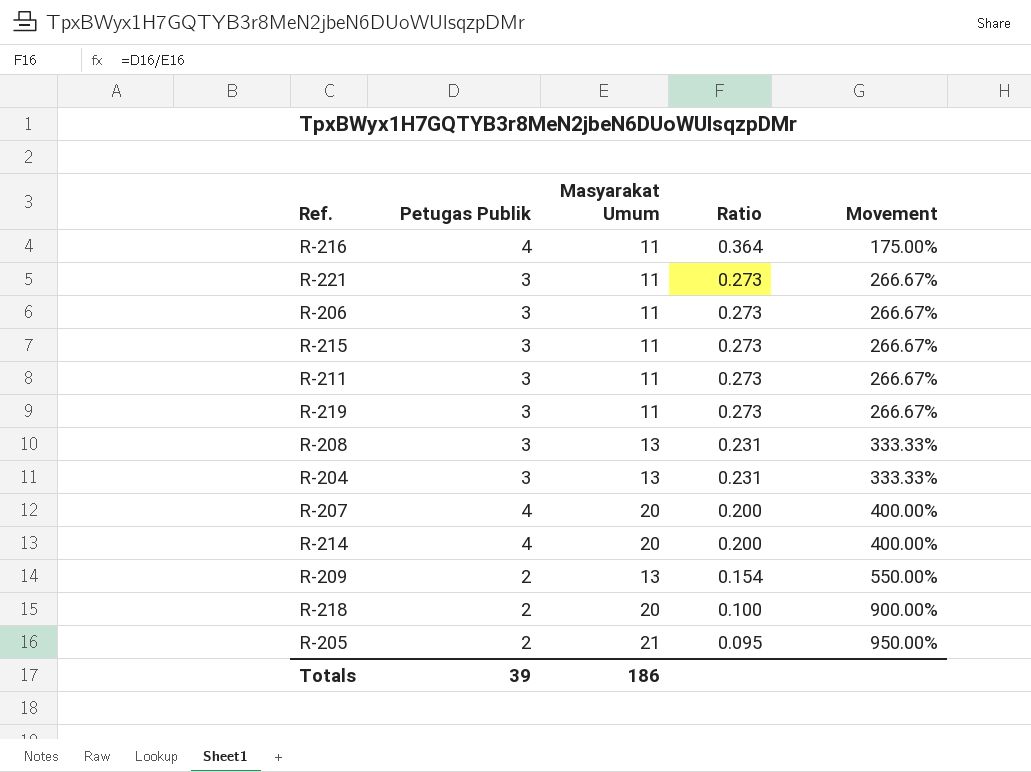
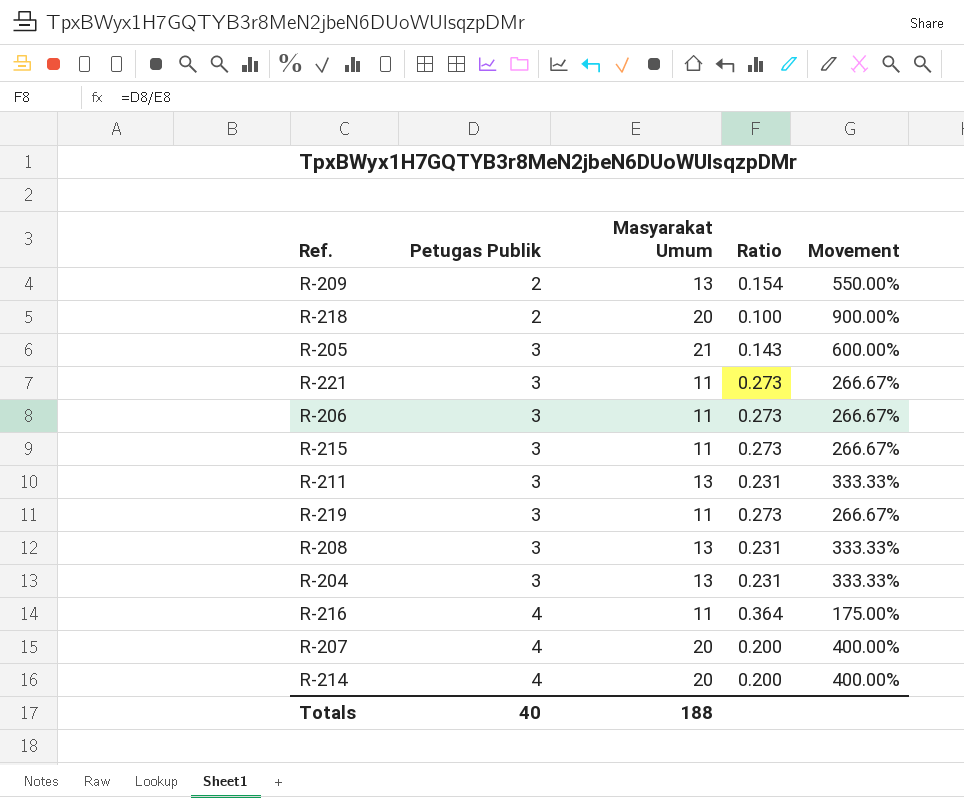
row order: Ratio descending -> Petugas Publik ascending
R-205 | Petugas Publik: 2 -> 3
R-205 | Ratio: 0.095 -> 0.143
R-205 | Movement: 950.00% -> 600.00%
R-211 | Masyarakat Umum: 11 -> 13
R-211 | Ratio: 0.273 -> 0.231
R-211 | Movement: 266.67% -> 333.33%
Totals | Petugas Publik: 39 -> 40
Totals | Masyarakat Umum: 186 -> 188

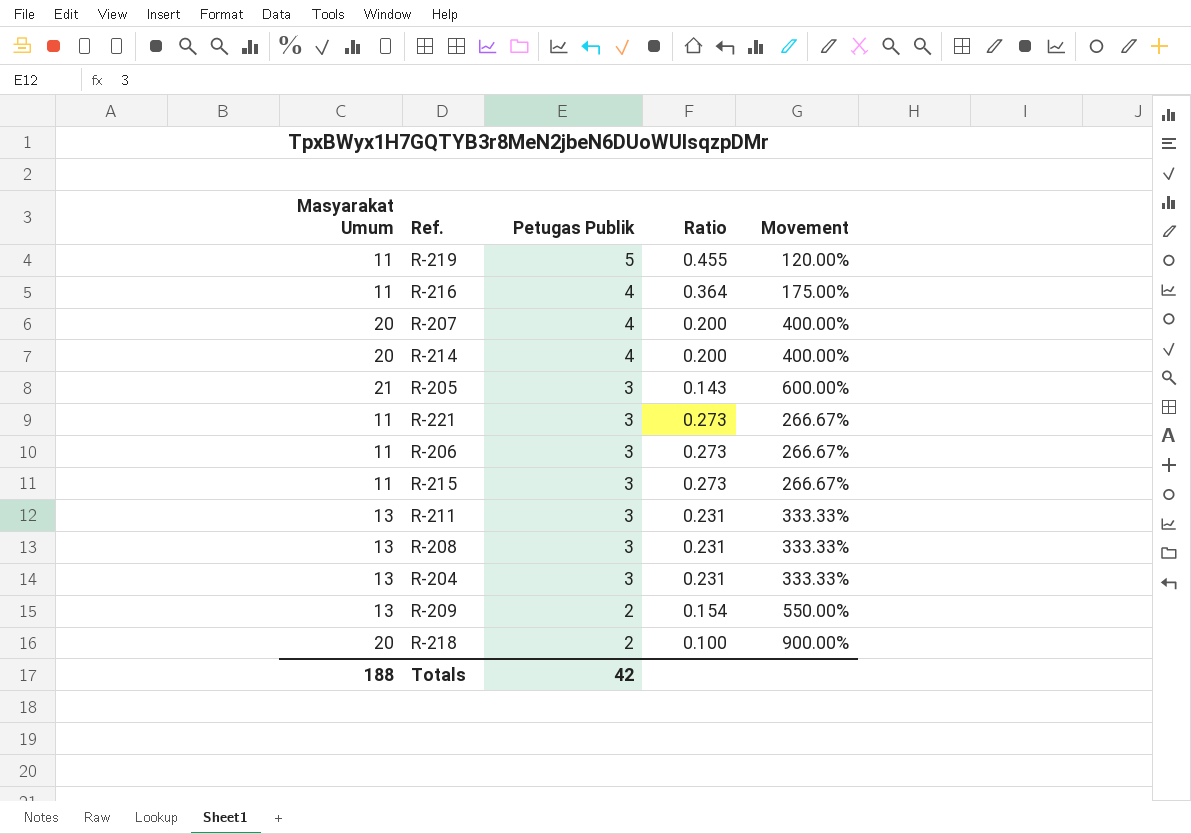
row order: Petugas Publik ascending -> Petugas Publik descending
column Masyarakat Umum | position: 3 -> 1
R-219 | Petugas Publik: 3 -> 5
R-219 | Ratio: 0.273 -> 0.455
R-219 | Movement: 266.67% -> 120.00%
Totals | Petugas Publik: 40 -> 42

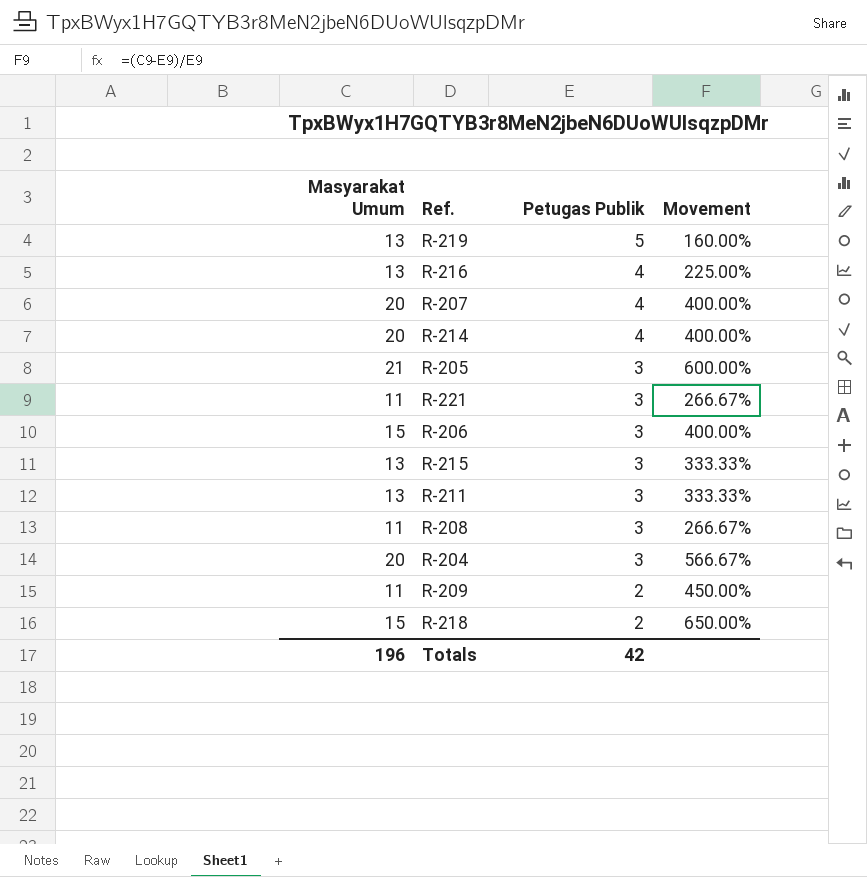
column Ratio | formula: [Petugas Publik] / [Masyarakat Umum] -> none
R-219 | Masyarakat Umum: 11 -> 13
R-219 | Movement: 120.00% -> 160.00%
R-216 | Masyarakat Umum: 11 -> 13
R-216 | Movement: 175.00% -> 225.00%
R-206 | Masyarakat Umum: 11 -> 15
R-206 | Movement: 266.67% -> 400.00%
R-215 | Masyarakat Umum: 11 -> 13
R-215 | Movement: 266.67% -> 333.33%
R-208 | Masyarakat Umum: 13 -> 11
R-208 | Movement: 333.33% -> 266.67%
R-204 | Masyarakat Umum: 13 -> 20
R-204 | Movement: 333.33% -> 566.67%
R-209 | Masyarakat Umum: 13 -> 11
R-209 | Movement: 550.00% -> 450.00%
R-218 | Masyarakat Umum: 20 -> 15
R-218 | Movement: 900.00% -> 650.00%
Totals | Masyarakat Umum: 188 -> 196

